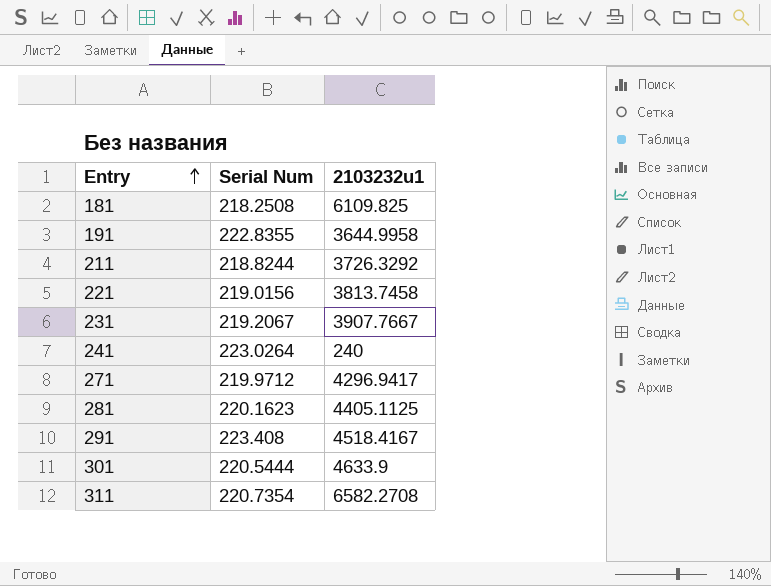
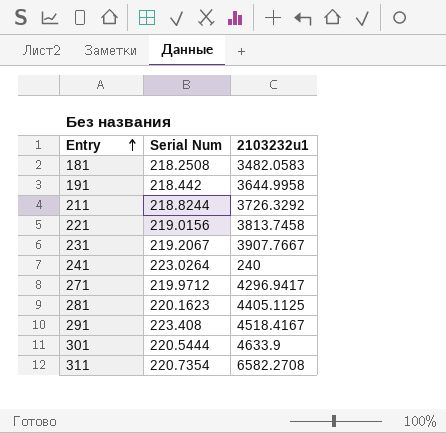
181 | 2103232u1: 6109.825 -> 3482.0583
191 | Serial Num: 222.8355 -> 218.442

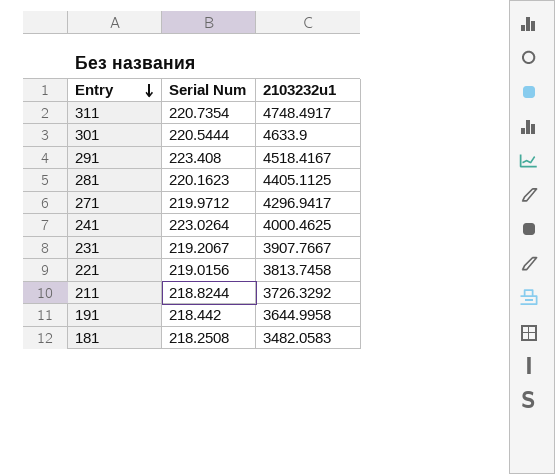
row order: Entry ascending -> Entry descending
311 | 2103232u1: 6582.2708 -> 4748.4917
241 | 2103232u1: 240 -> 4000.4625

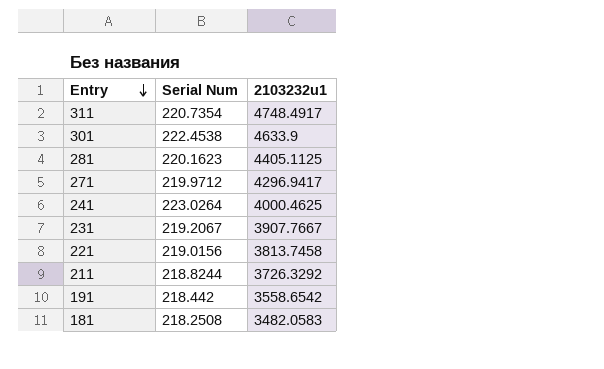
row 291: 223.408 | 4518.4167 -> none
301 | Serial Num: 220.5444 -> 222.4538
191 | 2103232u1: 3644.9958 -> 3558.6542

